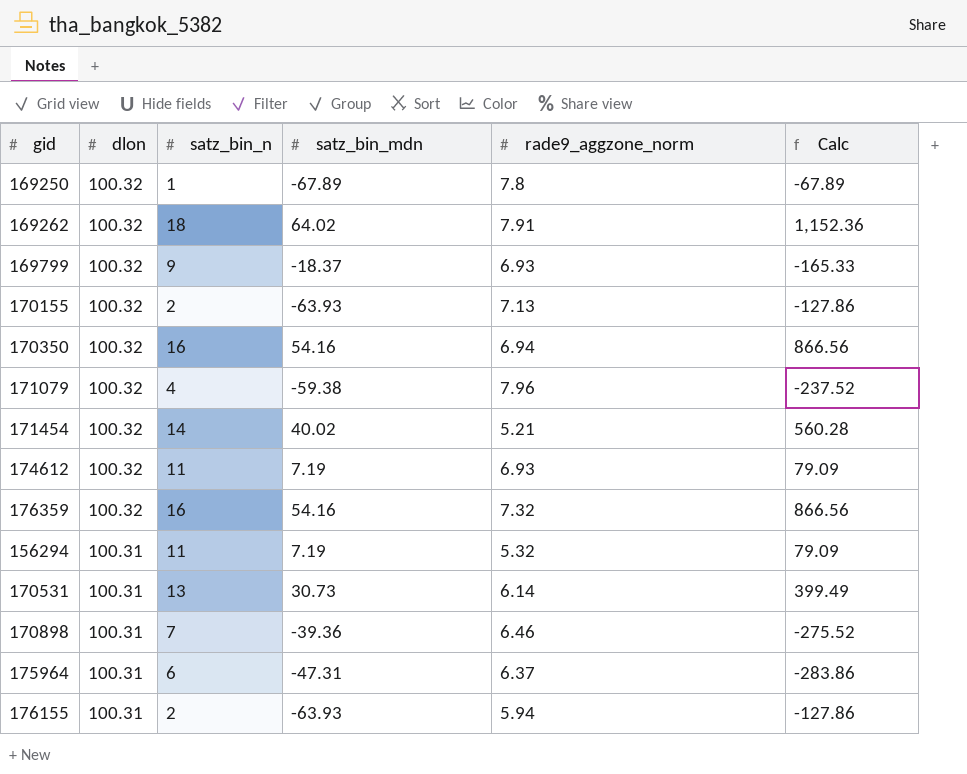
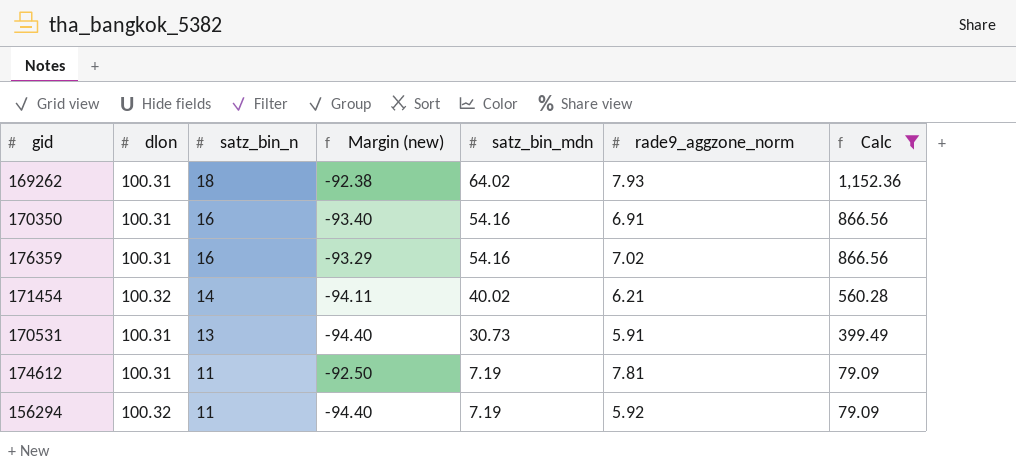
filter: none -> Calc >= 79.09
row order: dlon descending -> satz_bin_n descending
column Margin (new) | formula: none -> [rade9_aggzone_norm] - [dlon]
169262 | dlon: 100.32 -> 100.31
169262 | rade9_aggzone_norm: 7.91 -> 7.93
170350 | dlon: 100.32 -> 100.31
170350 | rade9_aggzone_norm: 6.94 -> 6.91
176359 | dlon: 100.32 -> 100.31
176359 | rade9_aggzone_norm: 7.32 -> 7.02
171454 | rade9_aggzone_norm: 5.21 -> 6.21
170531 | rade9_aggzone_norm: 6.14 -> 5.91
174612 | dlon: 100.32 -> 100.31
174612 | rade9_aggzone_norm: 6.93 -> 7.81
156294 | dlon: 100.31 -> 100.32
156294 | rade9_aggzone_norm: 5.32 -> 5.92

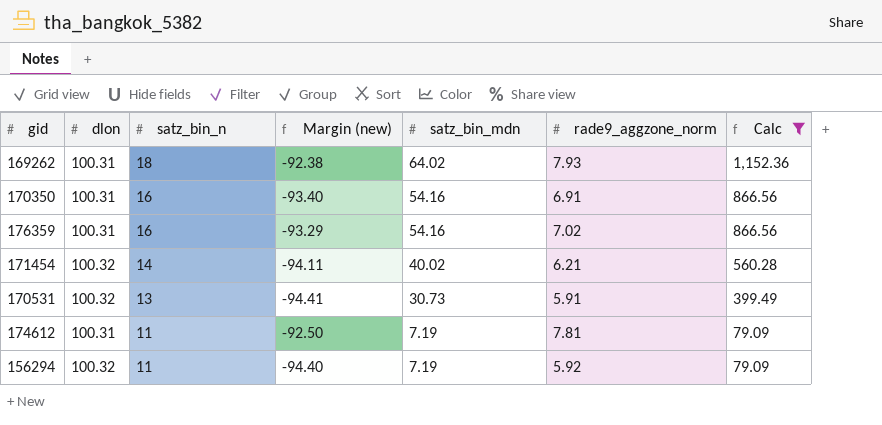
170531 | dlon: 100.31 -> 100.32
170531 | Margin (new): -94.40 -> -94.41

